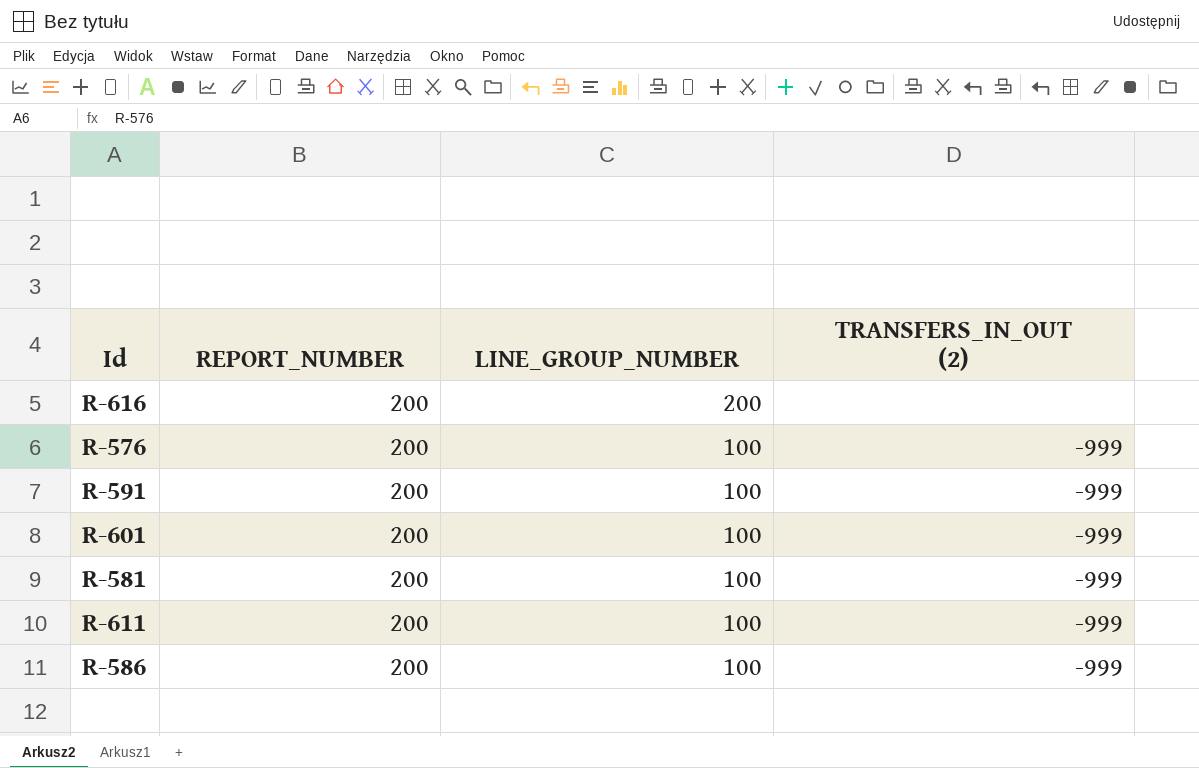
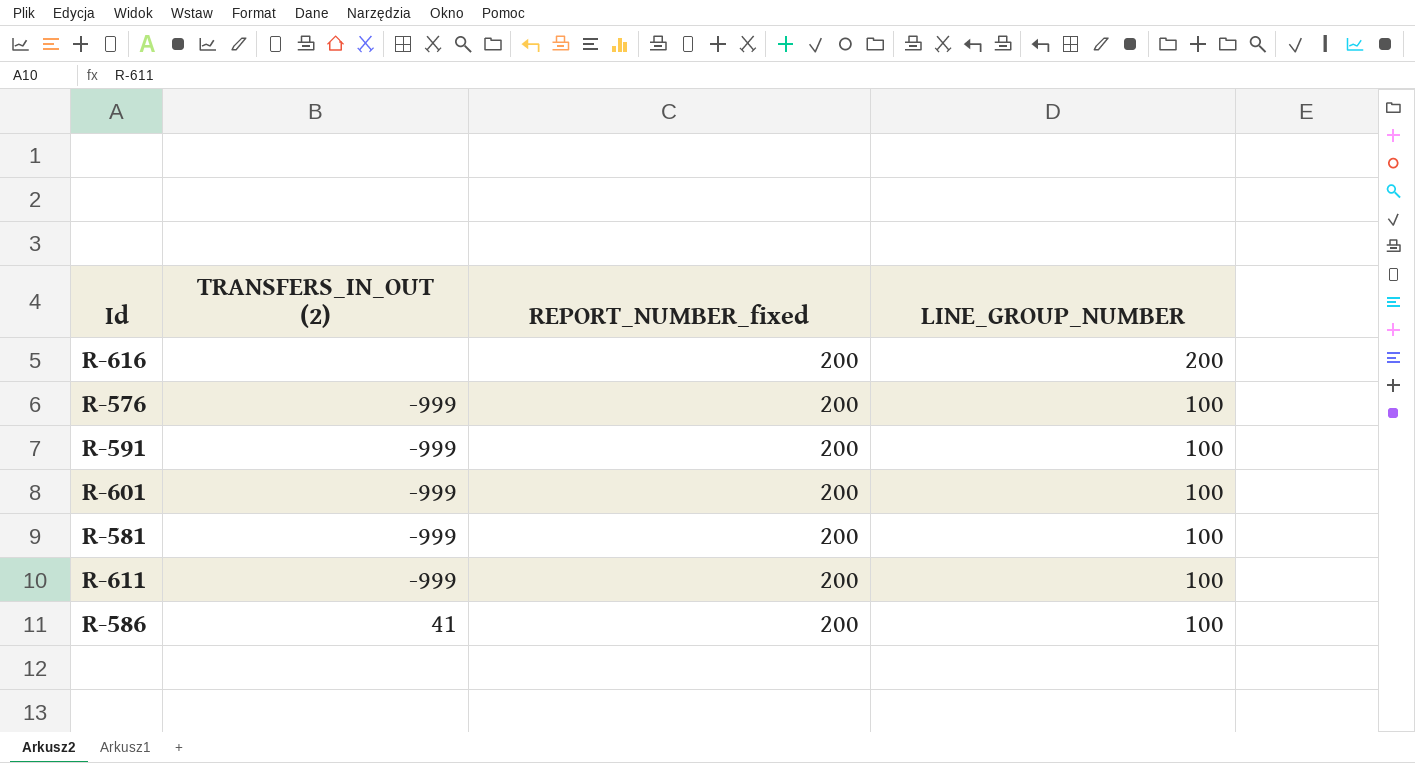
column TRANSFERS_IN_OUT (2) | position: 4 -> 2
column name: REPORT_NUMBER -> REPORT_NUMBER_fixed
R-586 | TRANSFERS_IN_OUT (2): -999 -> 41

